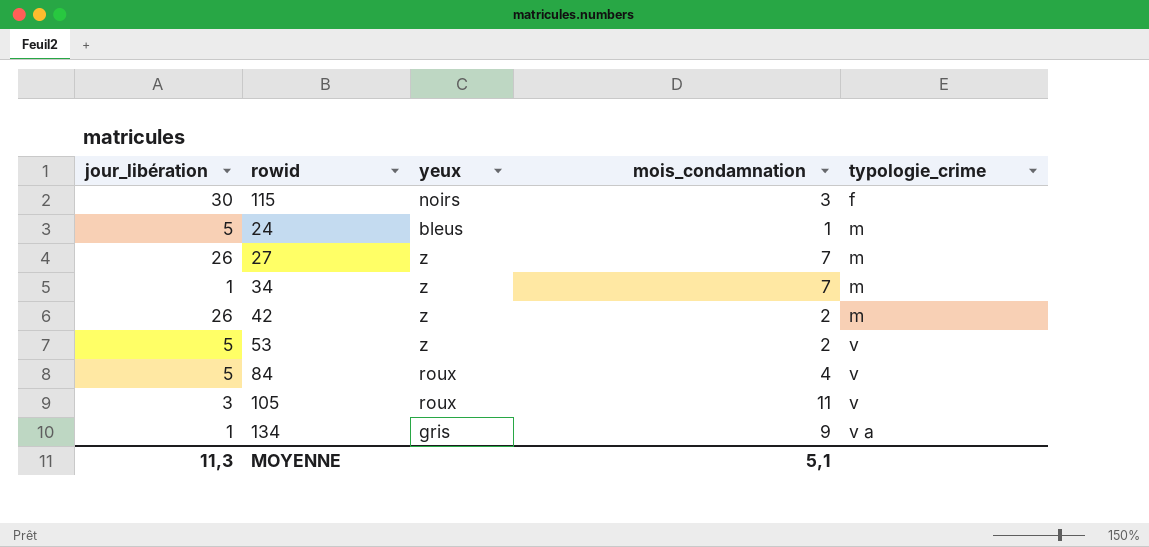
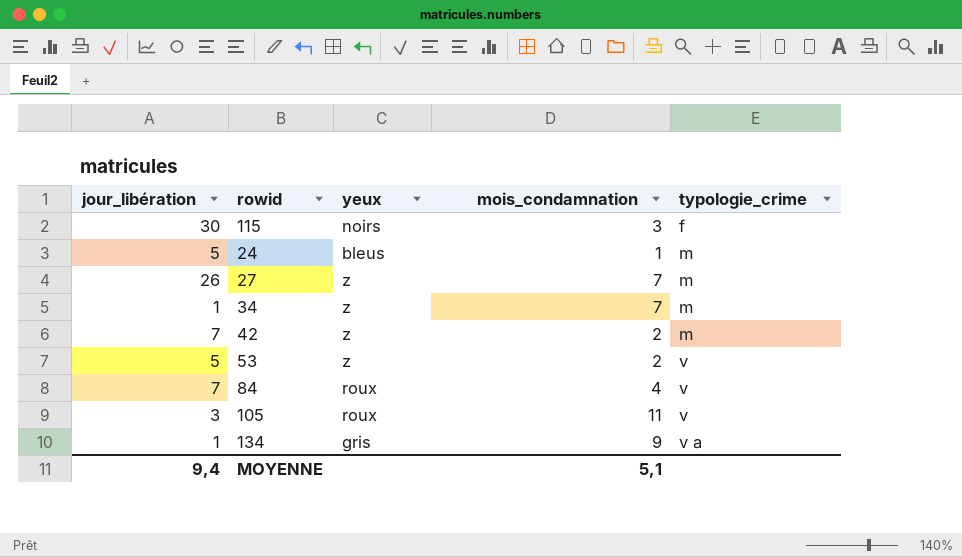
42 | jour_libération: 26 -> 7
84 | jour_libération: 5 -> 7
MOYENNE | jour_libération: 11,3 -> 9,4

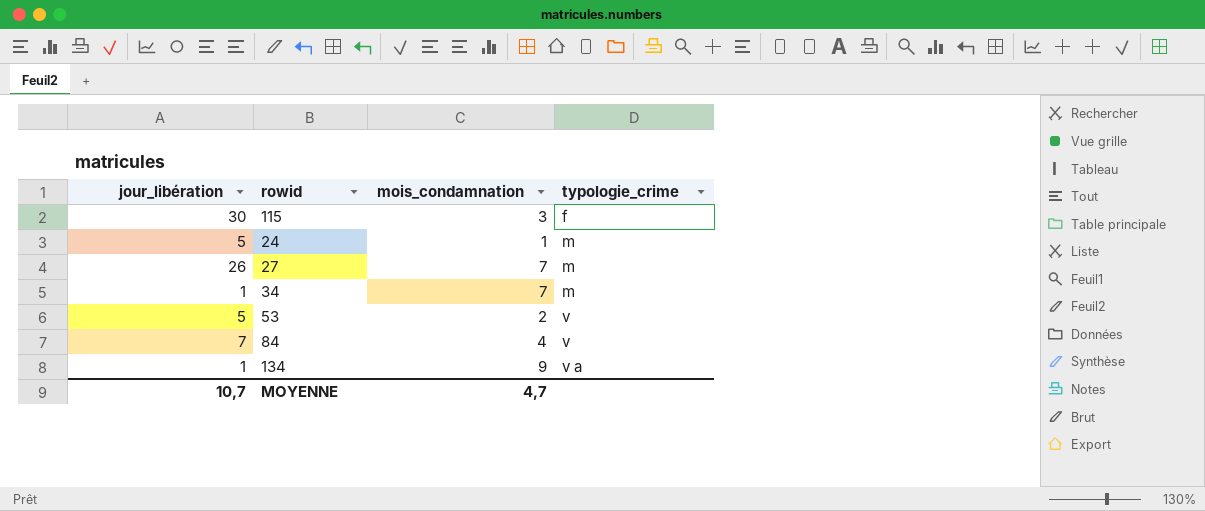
column yeux | position: 3 -> none
row 42: 7 | z | 2 | m -> none
row 105: 3 | roux | 11 | v -> none
MOYENNE | jour_libération: 9,4 -> 10,7
MOYENNE | mois_condamnation: 5,1 -> 4,7

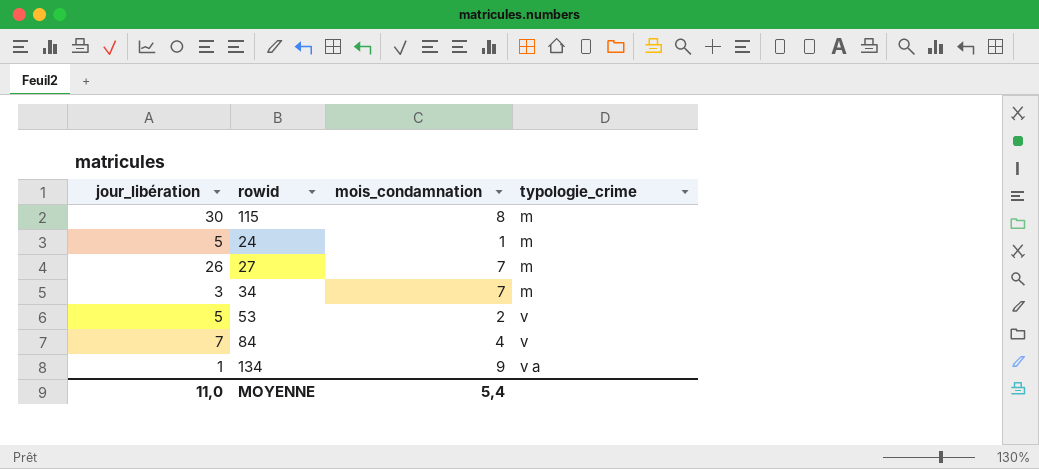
115 | mois_condamnation: 3 -> 8
115 | typologie_crime: f -> m
34 | jour_libération: 1 -> 3
MOYENNE | jour_libération: 10,7 -> 11,0
MOYENNE | mois_condamnation: 4,7 -> 5,4

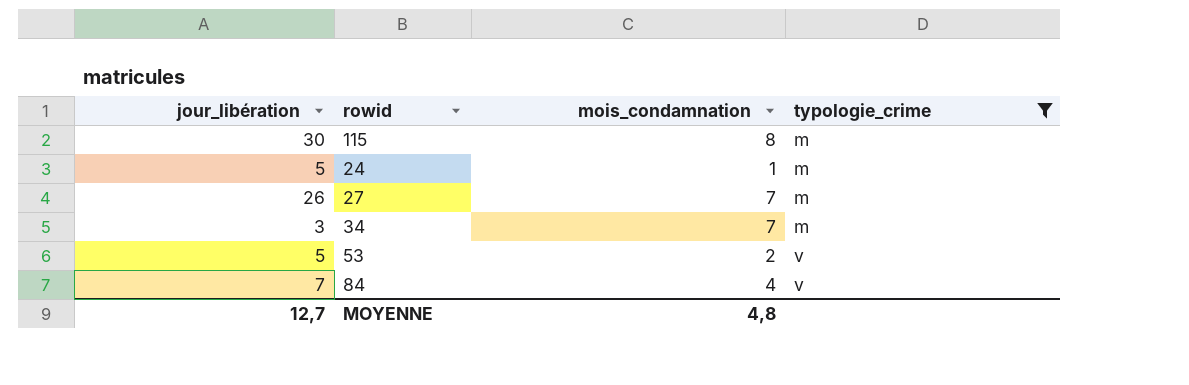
filter: none -> typologie_crime != v a
MOYENNE | jour_libération: 11,0 -> 12,7
MOYENNE | mois_condamnation: 5,4 -> 4,8

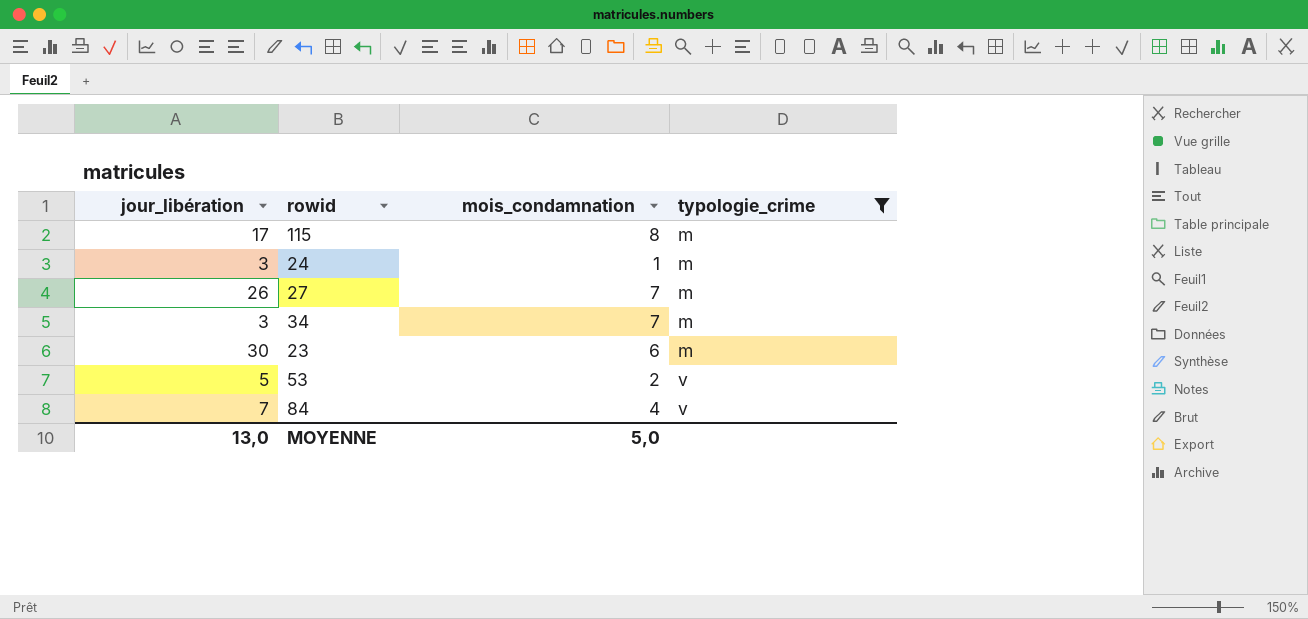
115 | jour_libération: 30 -> 17
24 | jour_libération: 5 -> 3
row 23: none -> 30 | 6 | m
MOYENNE | jour_libération: 12,7 -> 13,0
MOYENNE | mois_condamnation: 4,8 -> 5,0

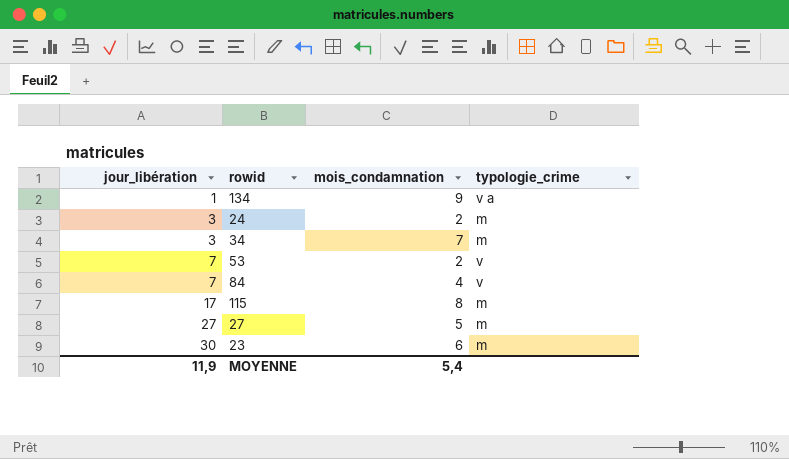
filter: typologie_crime != v a -> none
row order: typologie_crime ascending -> jour_libération ascending
24 | mois_condamnation: 1 -> 2
53 | jour_libération: 5 -> 7
27 | jour_libération: 26 -> 27
27 | mois_condamnation: 7 -> 5
MOYENNE | jour_libération: 13,0 -> 11,9
MOYENNE | mois_condamnation: 5,0 -> 5,4

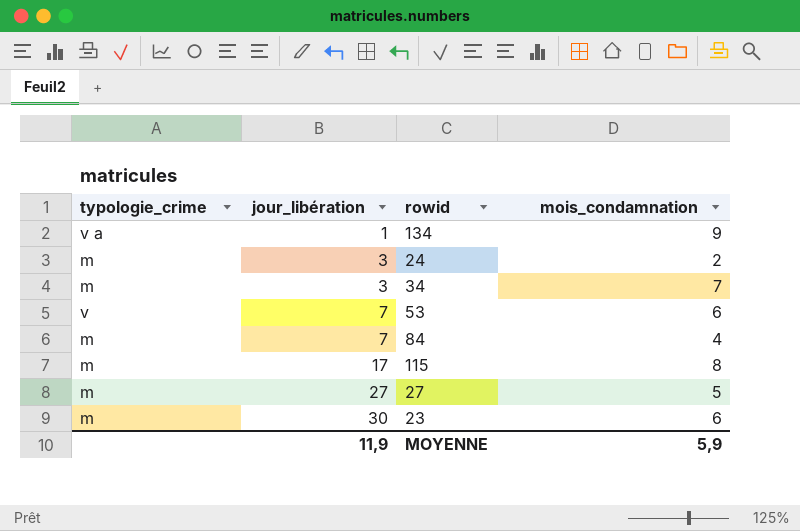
column typologie_crime | position: 4 -> 1
53 | mois_condamnation: 2 -> 6
84 | typologie_crime: v -> m
MOYENNE | mois_condamnation: 5,4 -> 5,9

